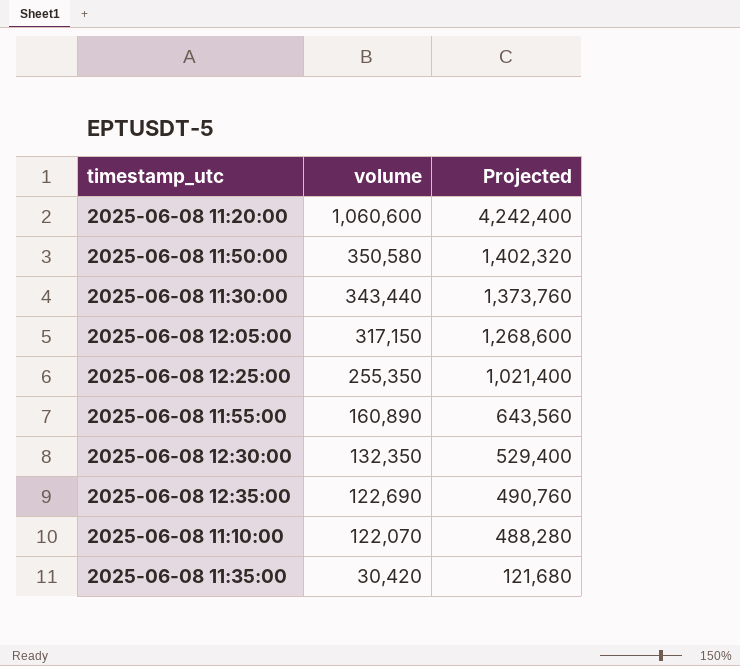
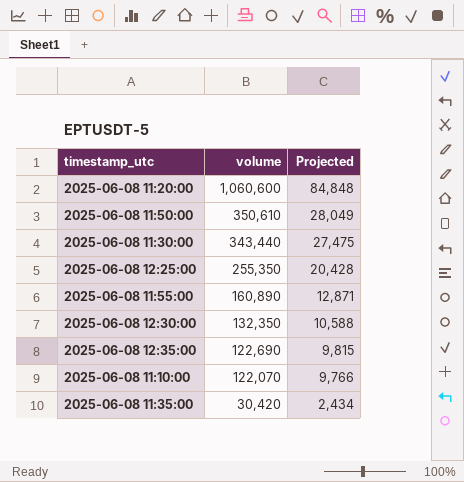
column Projected | formula: [volume] * 4 -> [volume] * 0.08
row 2025-06-08 12:05:00: 317,150 | 1,268,600 -> none
2025-06-08 11:50:00 | volume: 350,580 -> 350,610

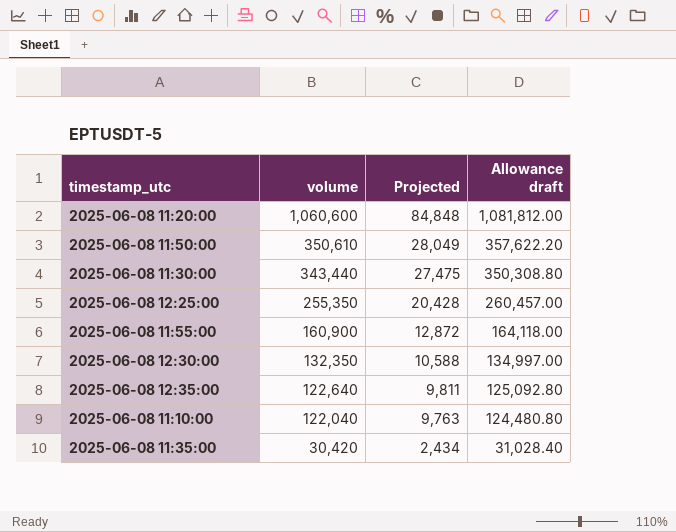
column Allowance draft | formula: none -> [volume] * 1.02
2025-06-08 11:55:00 | volume: 160,890 -> 160,900
2025-06-08 11:55:00 | Projected: 12,871 -> 12,872
2025-06-08 12:35:00 | volume: 122,690 -> 122,640
2025-06-08 12:35:00 | Projected: 9,815 -> 9,811
2025-06-08 11:10:00 | volume: 122,070 -> 122,040
2025-06-08 11:10:00 | Projected: 9,766 -> 9,763

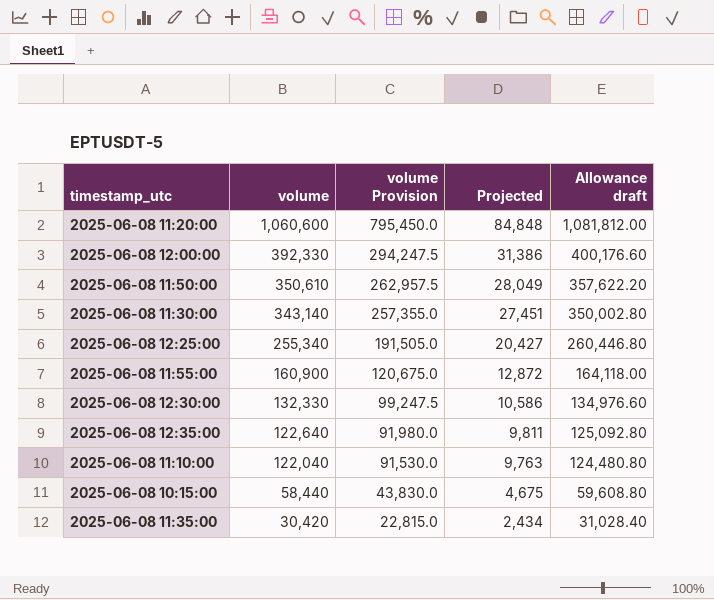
column volume Provision | formula: none -> [volume] * 0.75
row 2025-06-08 12:00:00: none -> 392,330 | 294,247.5 | 31,386 | 400,176.60
2025-06-08 11:30:00 | volume: 343,440 -> 343,140
2025-06-08 11:30:00 | Projected: 27,475 -> 27,451
2025-06-08 11:30:00 | Allowance draft: 350,308.80 -> 350,002.80
2025-06-08 12:25:00 | volume: 255,350 -> 255,340
2025-06-08 12:25:00 | Projected: 20,428 -> 20,427
2025-06-08 12:25:00 | Allowance draft: 260,457.00 -> 260,446.80
2025-06-08 12:30:00 | volume: 132,350 -> 132,330
2025-06-08 12:30:00 | Projected: 10,588 -> 10,586
2025-06-08 12:30:00 | Allowance draft: 134,997.00 -> 134,976.60
row 2025-06-08 10:15:00: none -> 58,440 | 43,830.0 | 4,675 | 59,608.80

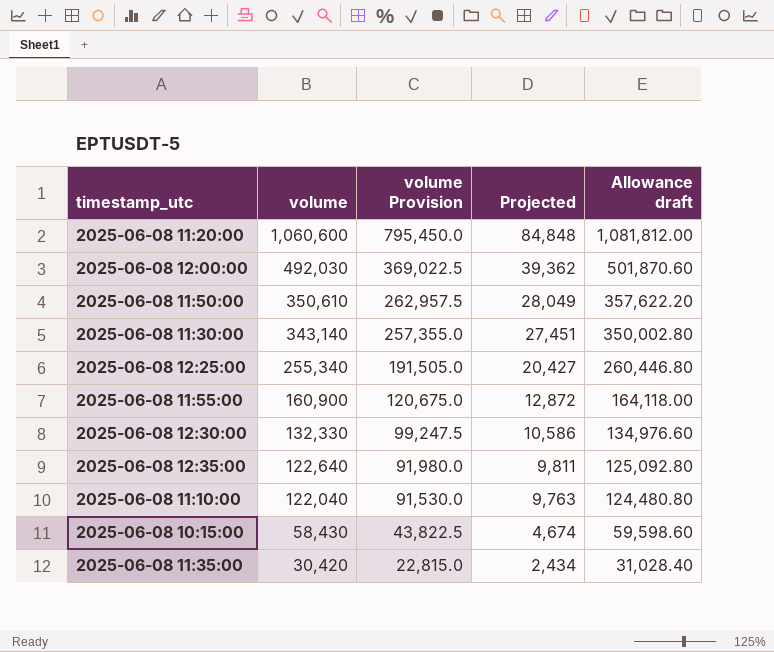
2025-06-08 12:00:00 | volume: 392,330 -> 492,030
2025-06-08 12:00:00 | volume Provision: 294,247.5 -> 369,022.5
2025-06-08 12:00:00 | Projected: 31,386 -> 39,362
2025-06-08 12:00:00 | Allowance draft: 400,176.60 -> 501,870.60
2025-06-08 10:15:00 | volume: 58,440 -> 58,430
2025-06-08 10:15:00 | volume Provision: 43,830.0 -> 43,822.5
2025-06-08 10:15:00 | Projected: 4,675 -> 4,674
2025-06-08 10:15:00 | Allowance draft: 59,608.80 -> 59,598.60

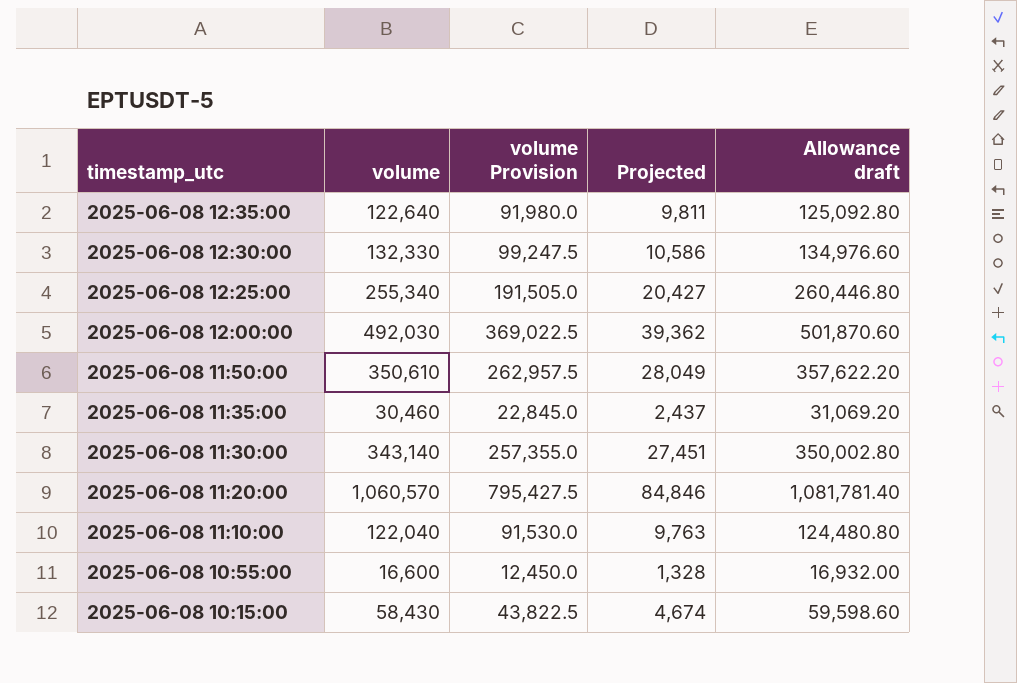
row order: volume descending -> timestamp_utc descending
row 2025-06-08 11:55:00: 160,900 | 120,675.0 | 12,872 | 164,118.00 -> none
2025-06-08 11:35:00 | volume: 30,420 -> 30,460
2025-06-08 11:35:00 | volume Provision: 22,815.0 -> 22,845.0
2025-06-08 11:35:00 | Projected: 2,434 -> 2,437
2025-06-08 11:35:00 | Allowance draft: 31,028.40 -> 31,069.20
2025-06-08 11:20:00 | volume: 1,060,600 -> 1,060,570
2025-06-08 11:20:00 | volume Provision: 795,450.0 -> 795,427.5
2025-06-08 11:20:00 | Projected: 84,848 -> 84,846
2025-06-08 11:20:00 | Allowance draft: 1,081,812.00 -> 1,081,781.40
row 2025-06-08 10:55:00: none -> 16,600 | 12,450.0 | 1,328 | 16,932.00

